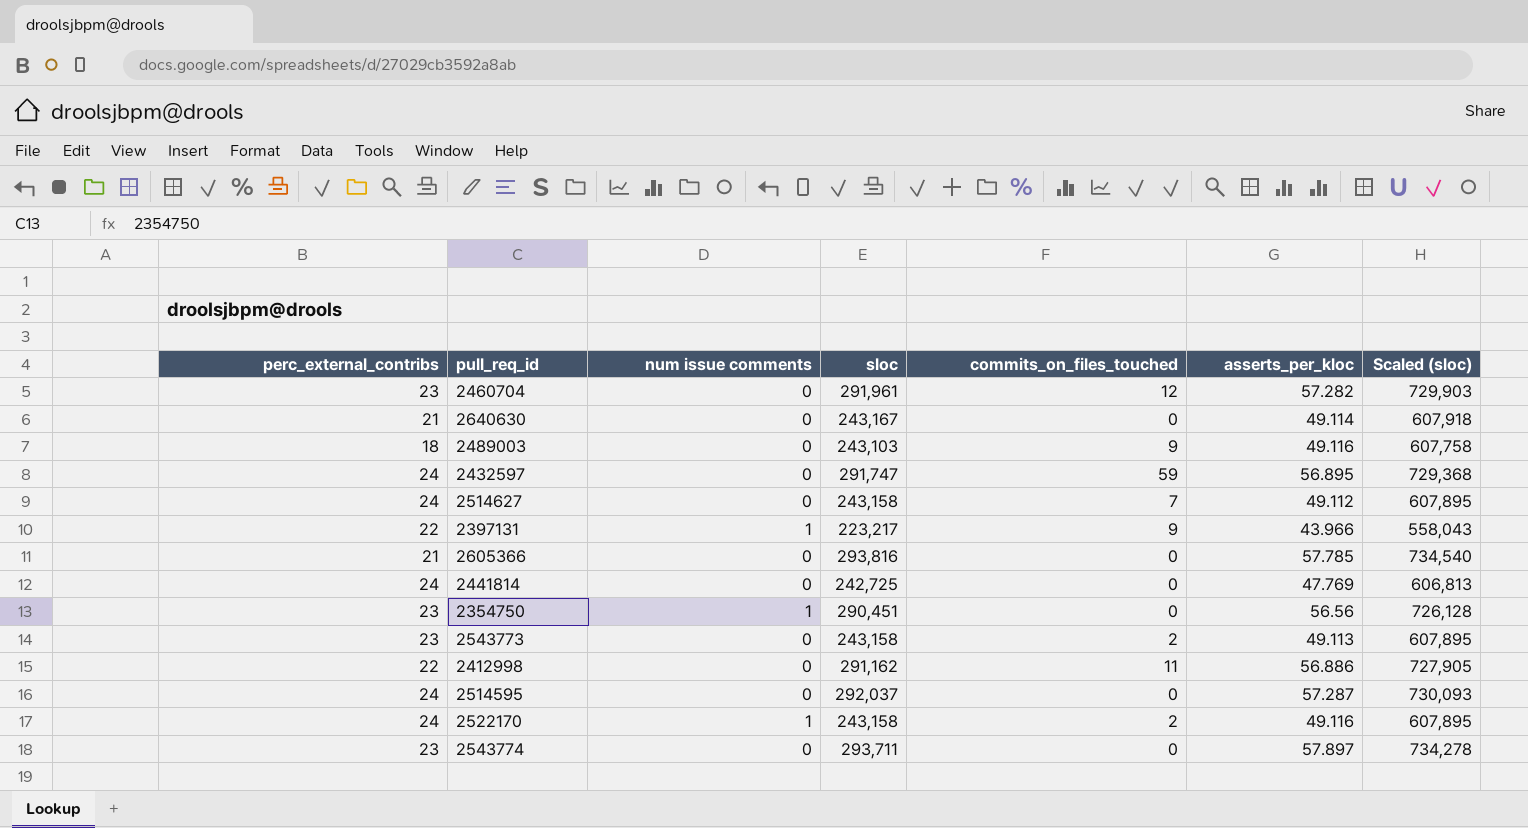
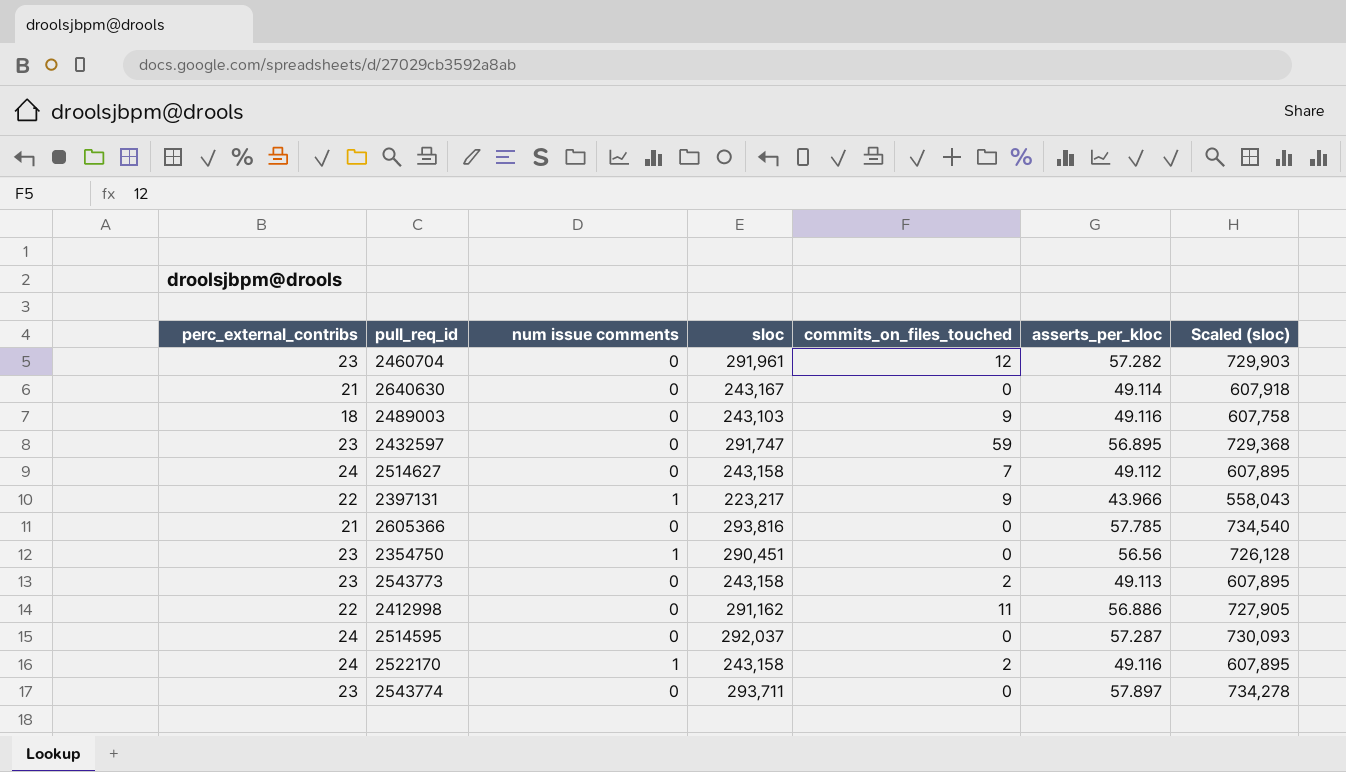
row 2441814: 24 | 0 | 242,725 | 0 | 47.769 | 606,813 -> none
2432597 | perc_external_contribs: 24 -> 23

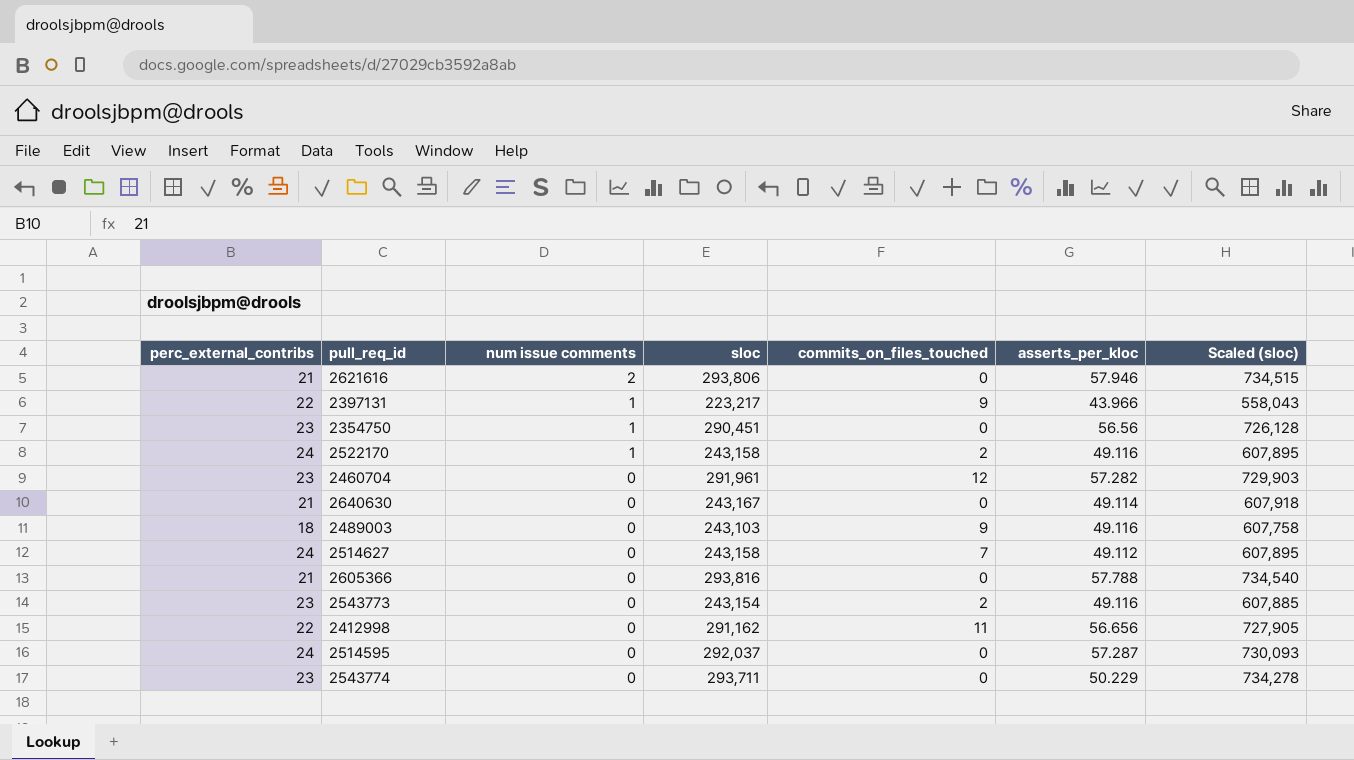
row order: none -> num issue comments descending
row 2432597: 23 | 0 | 291,747 | 59 | 56.895 | 729,368 -> none
row 2621616: none -> 21 | 2 | 293,806 | 0 | 57.946 | 734,515
2605366 | asserts_per_kloc: 57.785 -> 57.788
2543773 | sloc: 243,158 -> 243,154
2543773 | asserts_per_kloc: 49.113 -> 49.116
2543773 | Scaled (sloc): 607,895 -> 607,885
2412998 | asserts_per_kloc: 56.886 -> 56.656
2543774 | asserts_per_kloc: 57.897 -> 50.229

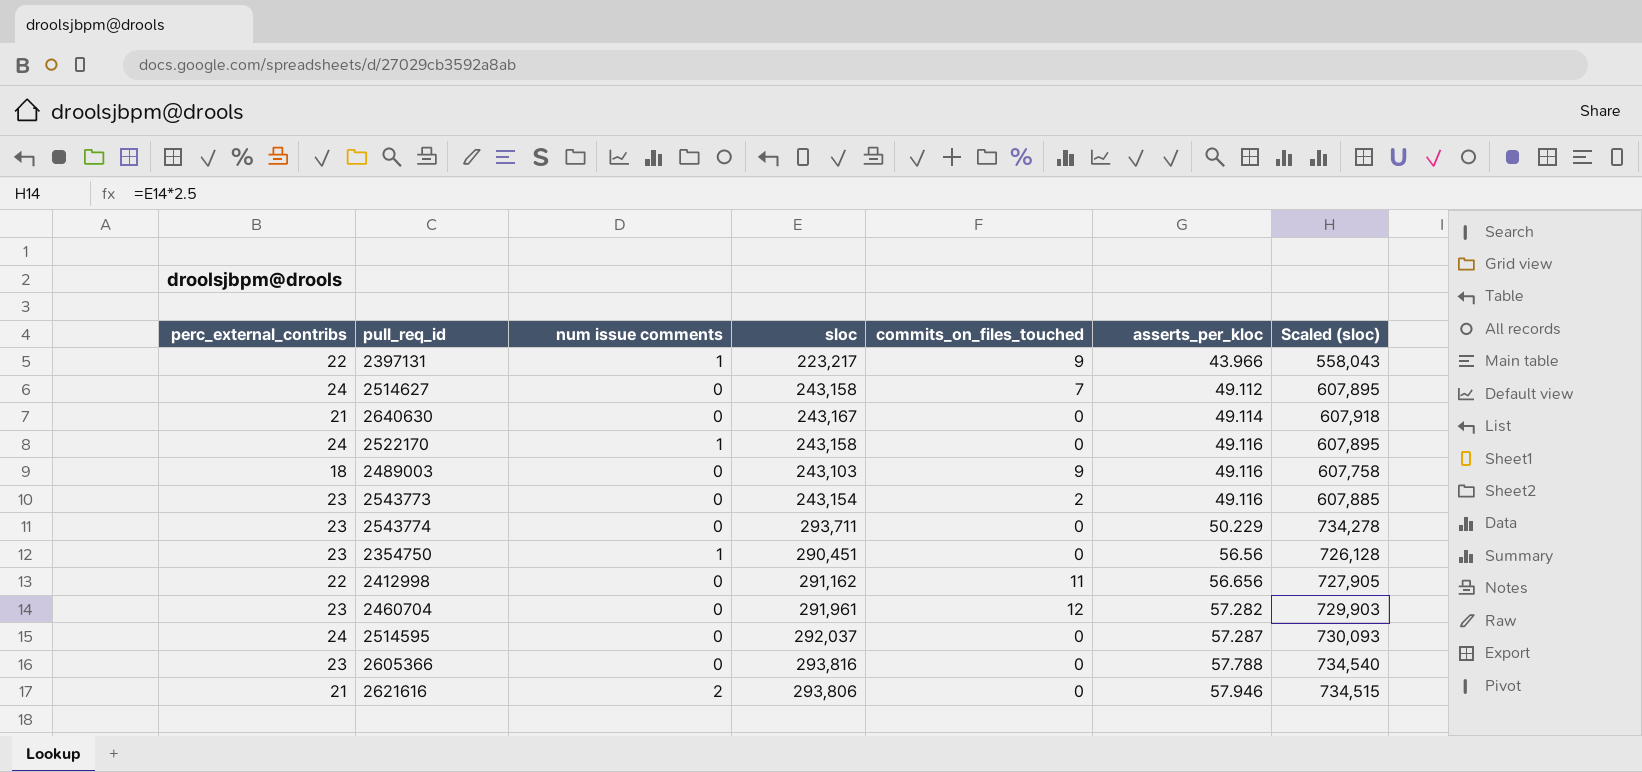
row order: num issue comments descending -> asserts_per_kloc ascending
2522170 | commits_on_files_touched: 2 -> 0
2605366 | perc_external_contribs: 21 -> 23

